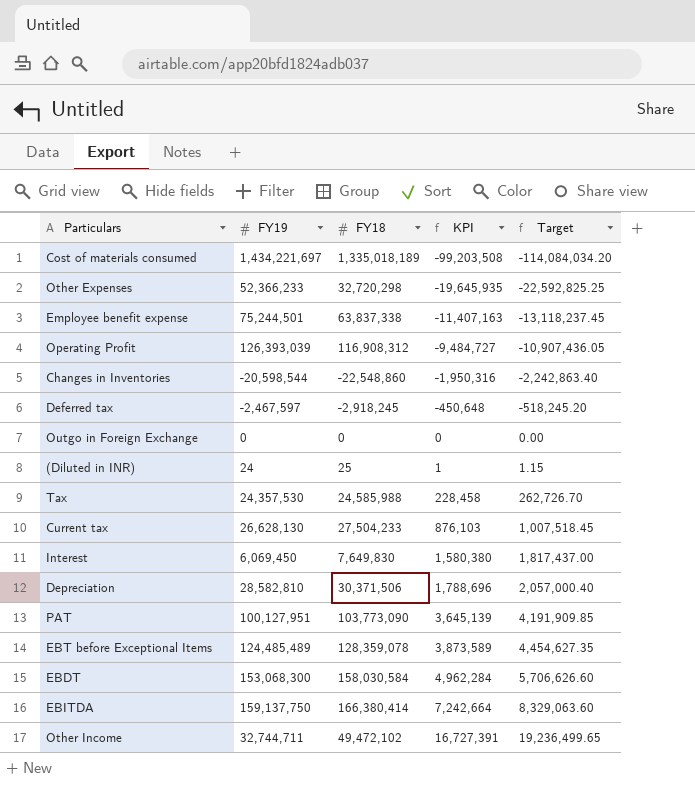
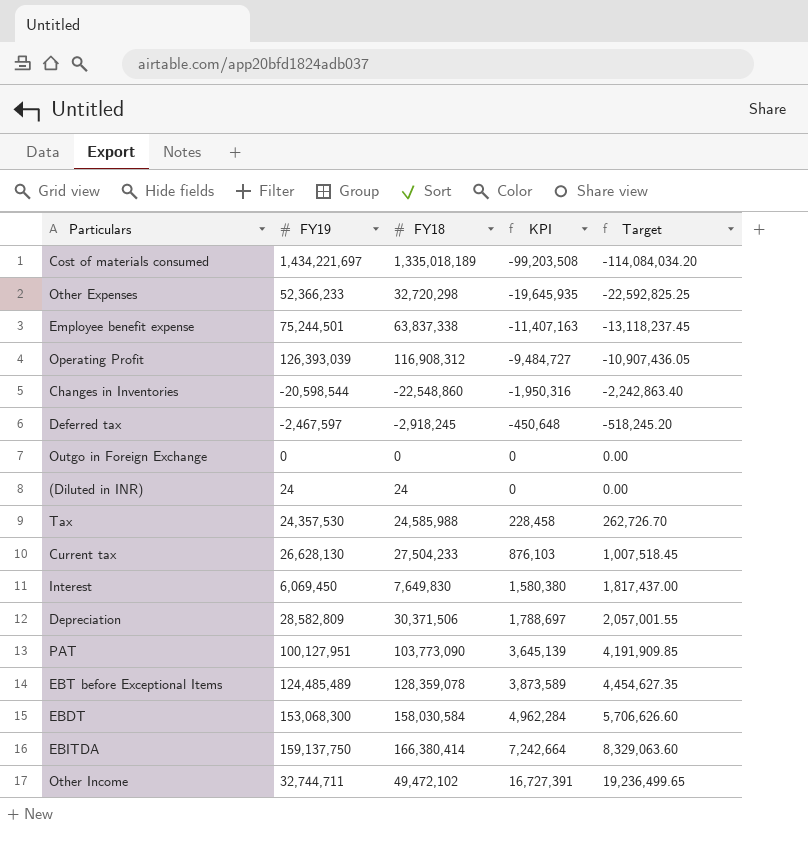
(Diluted in INR) | FY18: 25 -> 24
(Diluted in INR) | KPI: 1 -> 0
(Diluted in INR) | Target: 1.15 -> 0.00
Depreciation | FY19: 28,582,810 -> 28,582,809
Depreciation | KPI: 1,788,696 -> 1,788,697
Depreciation | Target: 2,057,000.40 -> 2,057,001.55

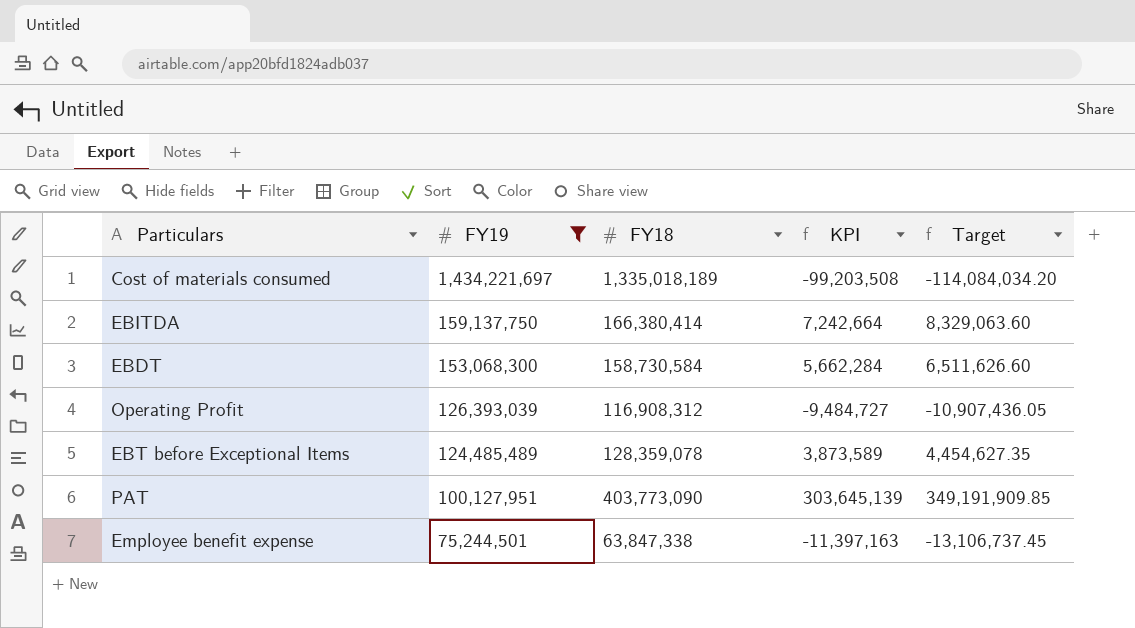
filter: none -> FY19 >= 75,244,501
row order: KPI ascending -> FY19 descending
EBDT | FY18: 158,030,584 -> 158,730,584
EBDT | KPI: 4,962,284 -> 5,662,284
EBDT | Target: 5,706,626.60 -> 6,511,626.60
PAT | FY18: 103,773,090 -> 403,773,090
PAT | KPI: 3,645,139 -> 303,645,139
PAT | Target: 4,191,909.85 -> 349,191,909.85
Employee benefit expense | FY18: 63,837,338 -> 63,847,338
Employee benefit expense | KPI: -11,407,163 -> -11,397,163
Employee benefit expense | Target: -13,118,237.45 -> -13,106,737.45

